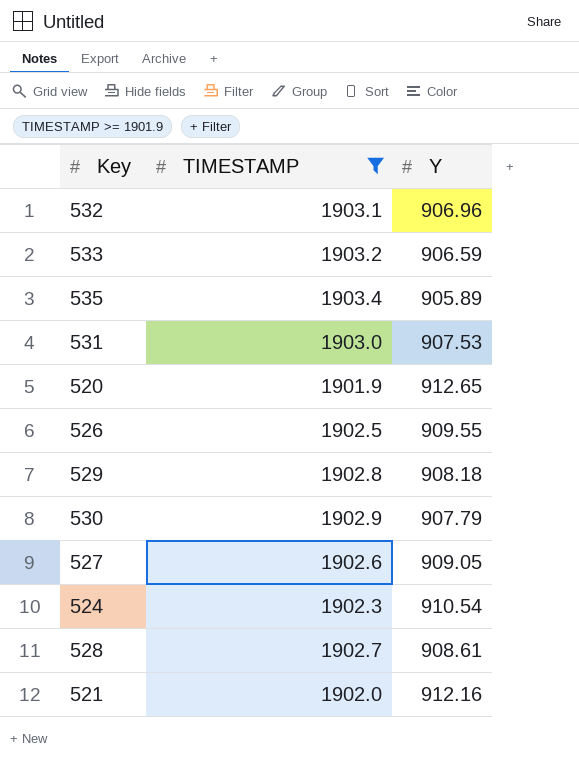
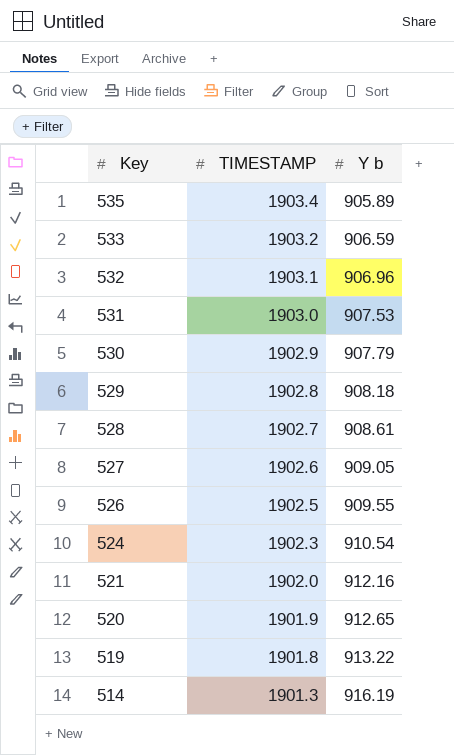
filter: TIMESTAMP >= 1901.9 -> none
row order: none -> Key descending
column name: Y -> Y b

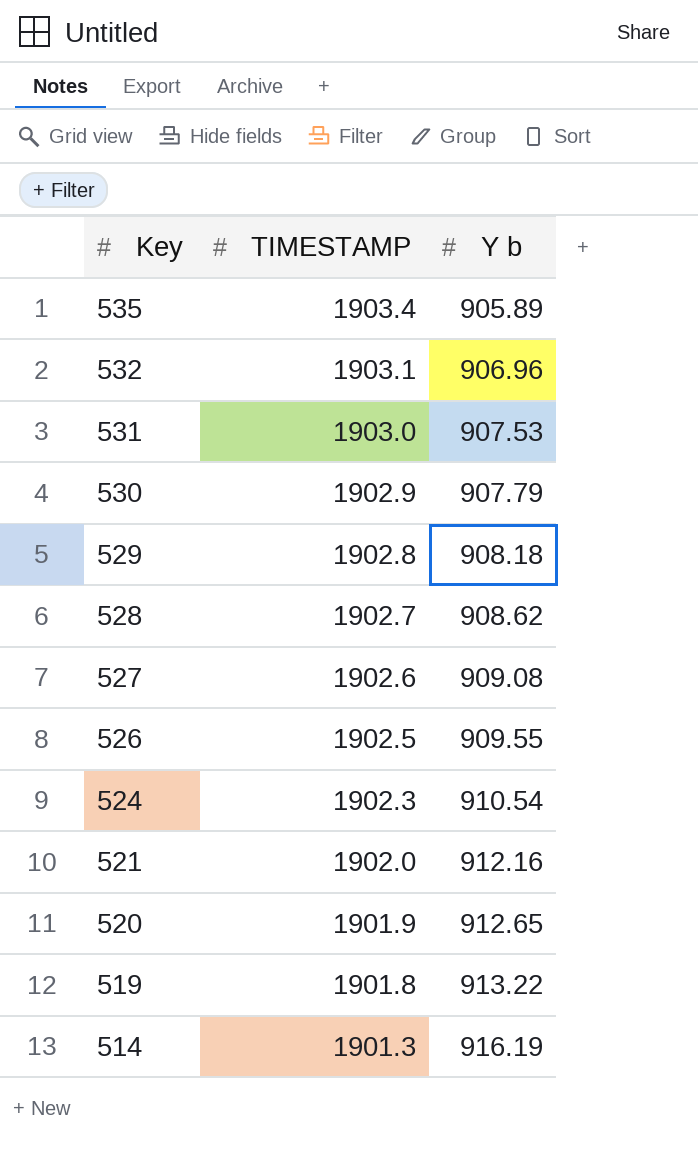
row 533: 1903.2 | 906.59 -> none
528 | Y b: 908.61 -> 908.62
527 | Y b: 909.05 -> 909.08

